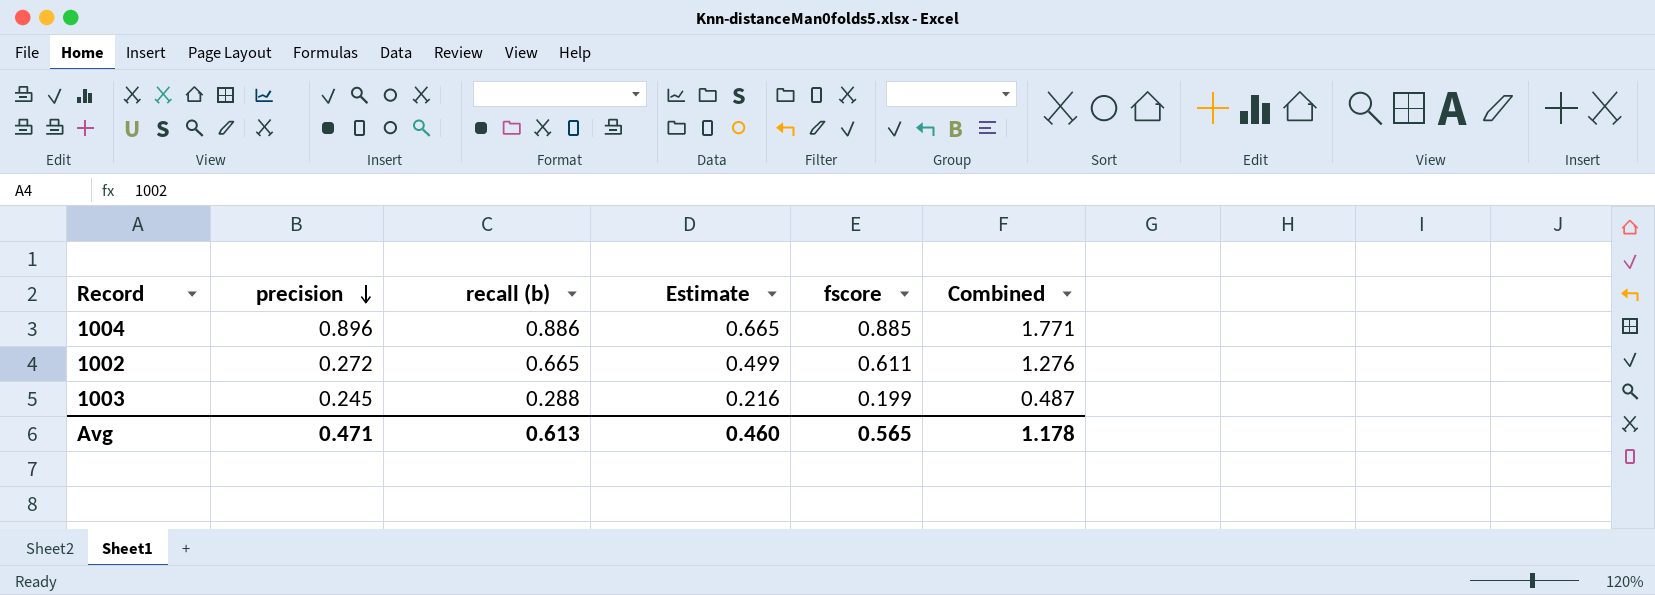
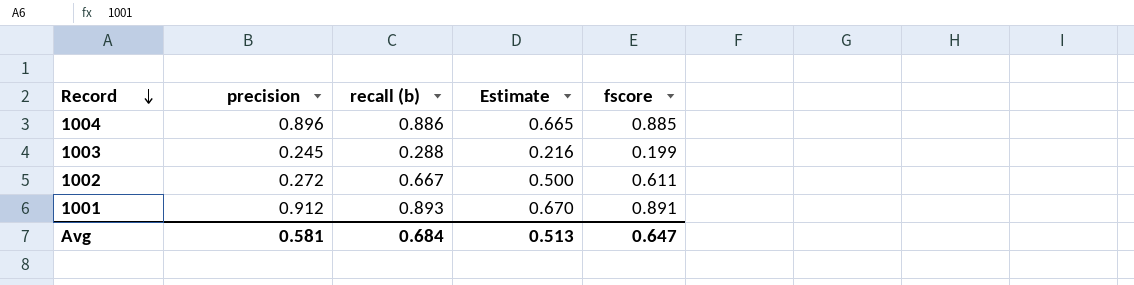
row order: precision descending -> Record descending
column Combined | formula: [recall (b)] + [fscore] -> none
1002 | recall (b): 0.665 -> 0.667
1002 | Estimate: 0.499 -> 0.500
row 1001: none -> 0.912 | 0.893 | 0.670 | 0.891
Avg | precision: 0.471 -> 0.581
Avg | recall (b): 0.613 -> 0.684
Avg | Estimate: 0.460 -> 0.513
Avg | fscore: 0.565 -> 0.647

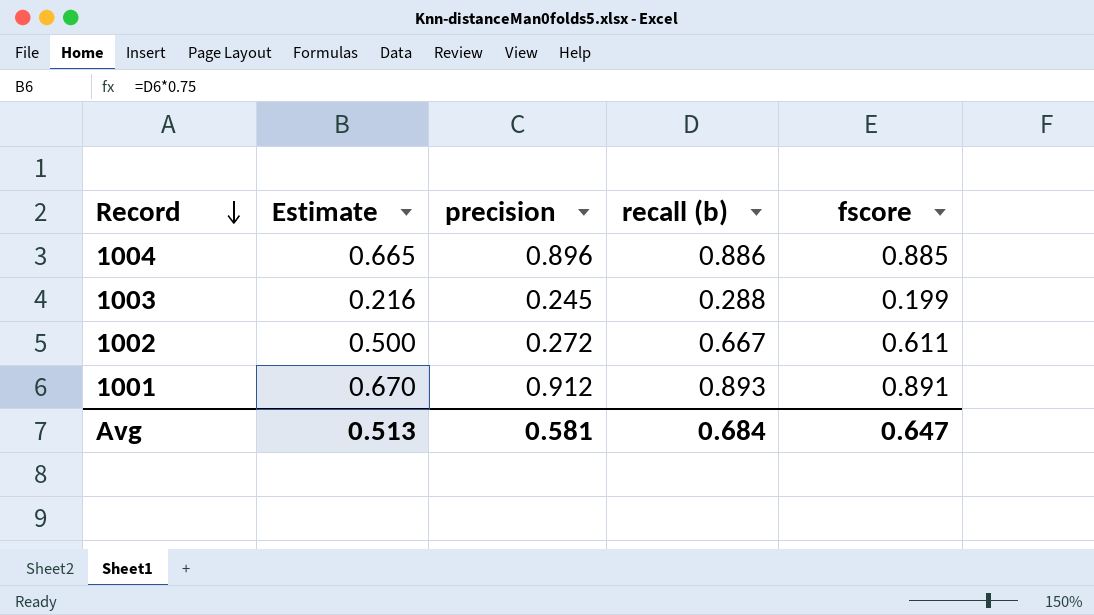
column Estimate | position: 4 -> 2

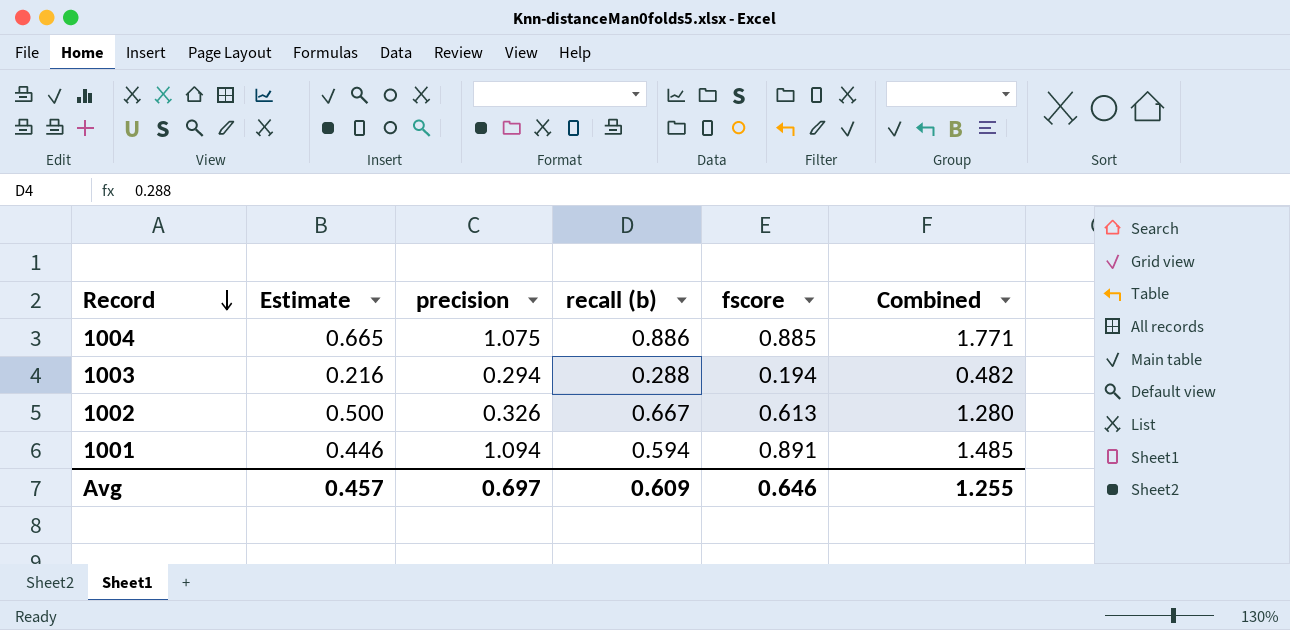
column Combined | formula: none -> [recall (b)] + [fscore]
1004 | precision: 0.896 -> 1.075
1003 | precision: 0.245 -> 0.294
1003 | fscore: 0.199 -> 0.194
1002 | precision: 0.272 -> 0.326
1002 | fscore: 0.611 -> 0.613
1001 | Estimate: 0.670 -> 0.446
1001 | precision: 0.912 -> 1.094
1001 | recall (b): 0.893 -> 0.594
Avg | Estimate: 0.513 -> 0.457
Avg | precision: 0.581 -> 0.697
Avg | recall (b): 0.684 -> 0.609
Avg | fscore: 0.647 -> 0.646

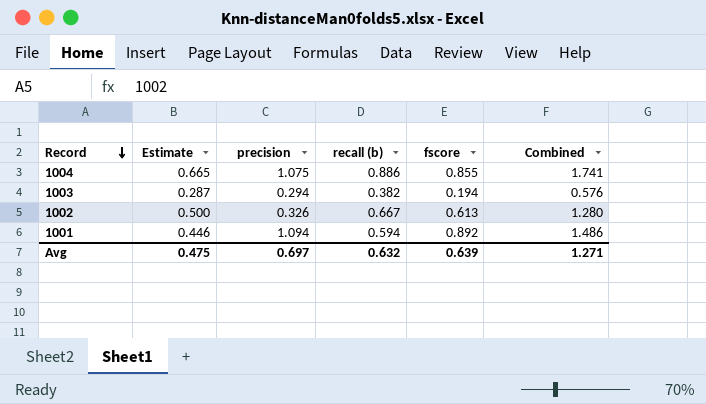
1004 | fscore: 0.885 -> 0.855
1004 | Combined: 1.771 -> 1.741
1003 | Estimate: 0.216 -> 0.287
1003 | recall (b): 0.288 -> 0.382
1003 | Combined: 0.482 -> 0.576
1001 | fscore: 0.891 -> 0.892
1001 | Combined: 1.485 -> 1.486
Avg | Estimate: 0.457 -> 0.475
Avg | recall (b): 0.609 -> 0.632
Avg | fscore: 0.646 -> 0.639
Avg | Combined: 1.255 -> 1.271

